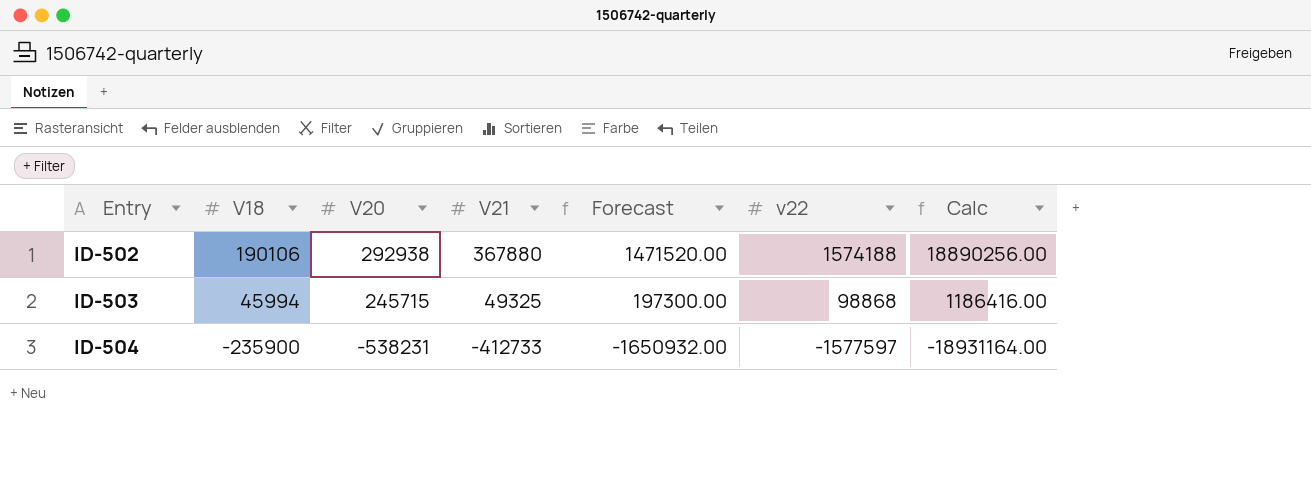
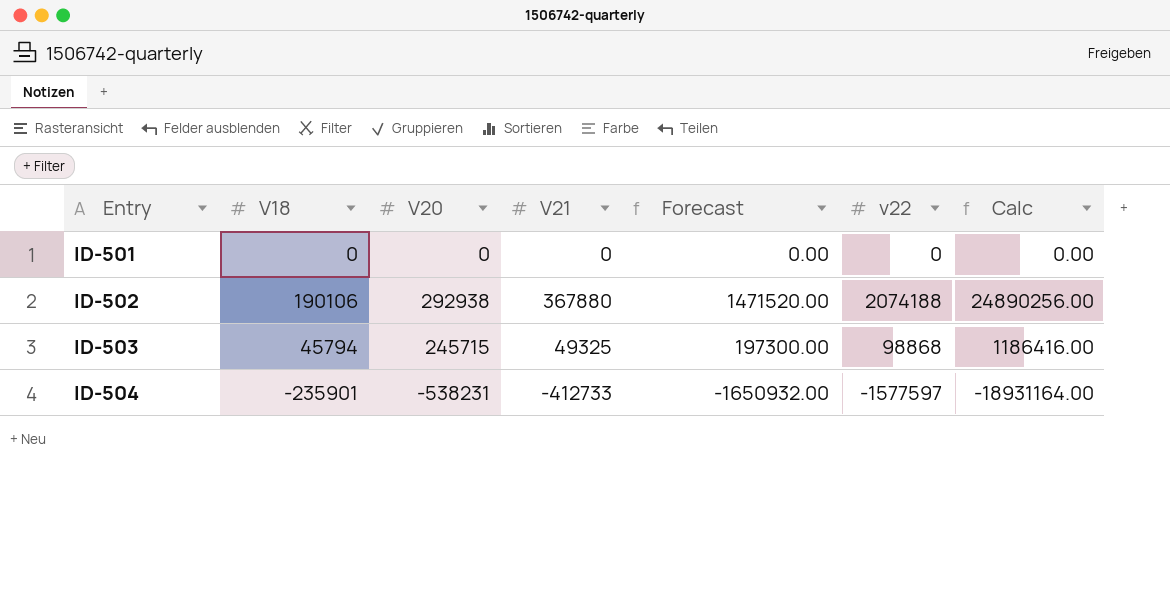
row ID-501: none -> 0 | 0 | 0 | 0.00 | 0 | 0.00
ID-502 | v22: 1574188 -> 2074188
ID-502 | Calc: 18890256.00 -> 24890256.00
ID-503 | V18: 45994 -> 45794
ID-504 | V18: -235900 -> -235901

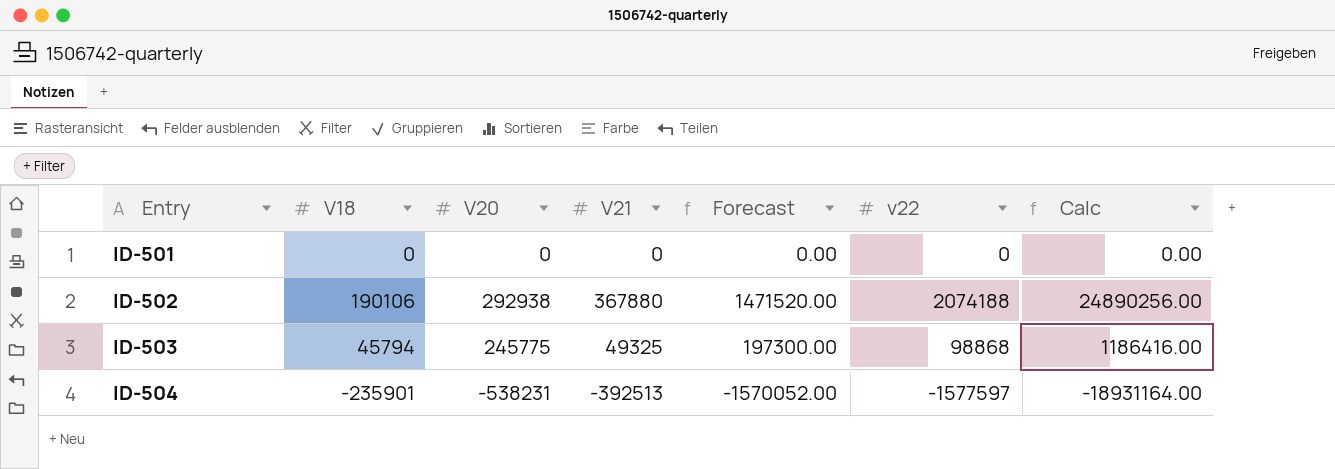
ID-503 | V20: 245715 -> 245775
ID-504 | V21: -412733 -> -392513
ID-504 | Forecast: -1650932.00 -> -1570052.00

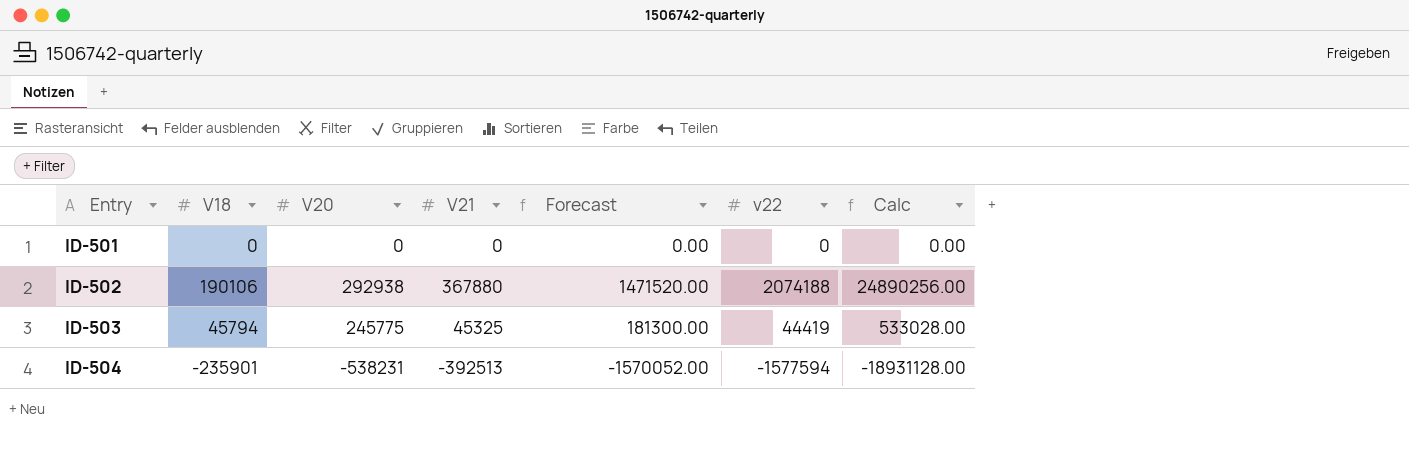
ID-503 | V21: 49325 -> 45325
ID-503 | Forecast: 197300.00 -> 181300.00
ID-503 | v22: 98868 -> 44419
ID-503 | Calc: 1186416.00 -> 533028.00
ID-504 | v22: -1577597 -> -1577594
ID-504 | Calc: -18931164.00 -> -18931128.00

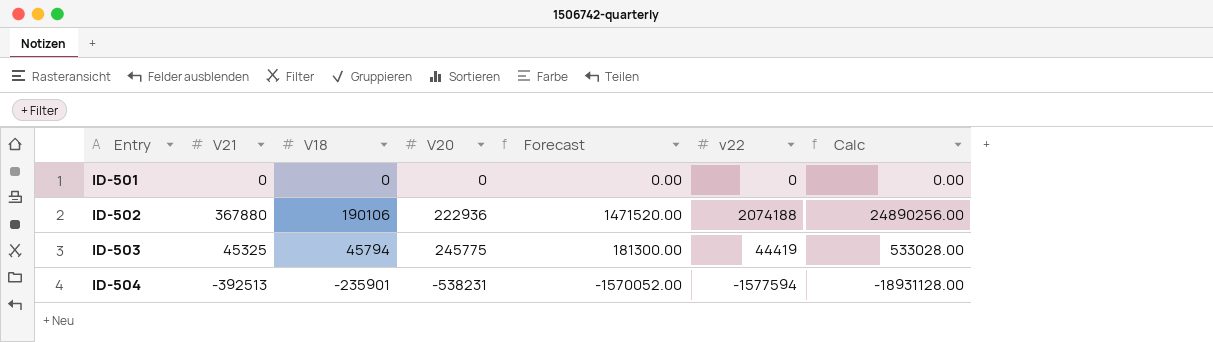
column V21 | position: 4 -> 2
ID-502 | V20: 292938 -> 222936

